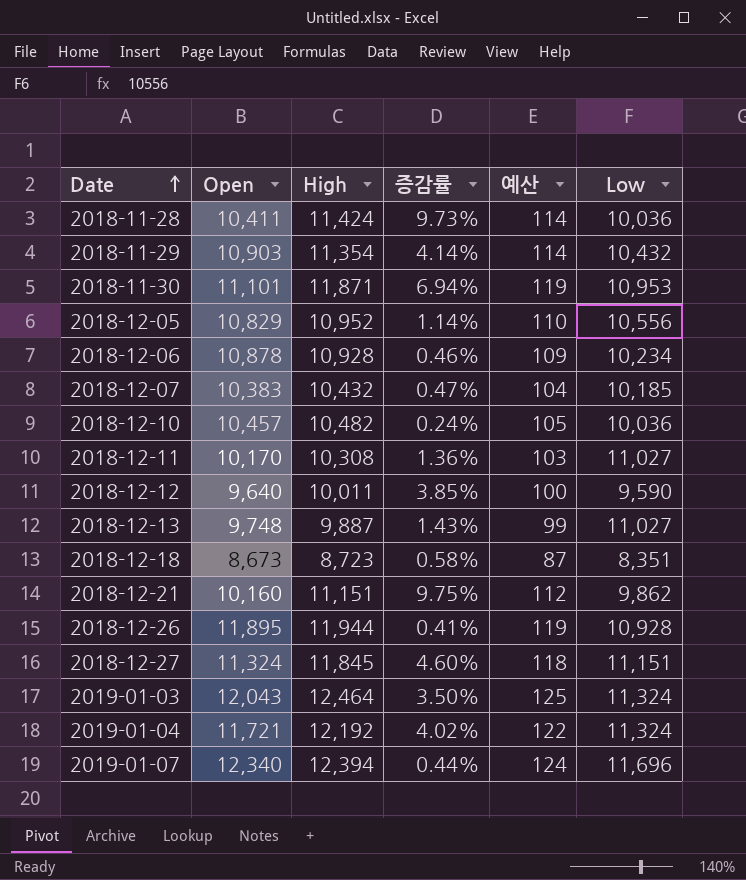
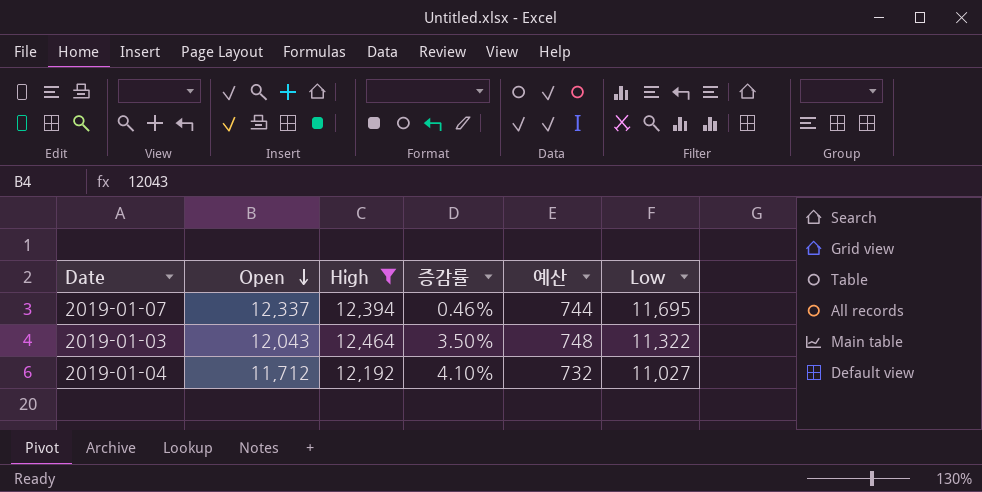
filter: none -> High >= 12,192
row order: Date ascending -> Open descending
column 예산 | formula: [High] * 0.01 -> [High] * 0.06
2019-01-07 | Open: 12,340 -> 12,337
2019-01-07 | 증감률: 0.44% -> 0.46%
2019-01-07 | Low: 11,696 -> 11,695
2019-01-03 | Low: 11,324 -> 11,322
2019-01-04 | Open: 11,721 -> 11,712
2019-01-04 | 증감률: 4.02% -> 4.10%
2019-01-04 | Low: 11,324 -> 11,027

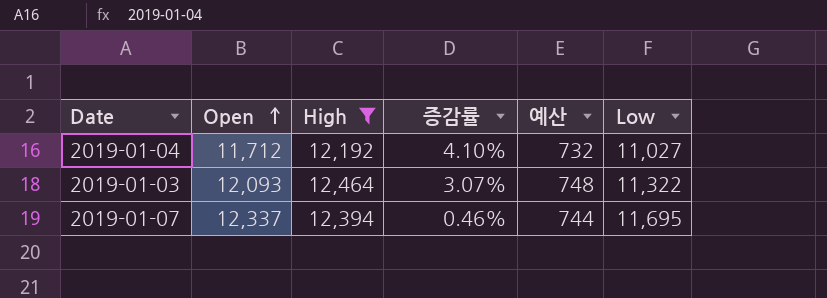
row order: Open descending -> Open ascending
2019-01-03 | Open: 12,043 -> 12,093
2019-01-03 | 증감률: 3.50% -> 3.07%

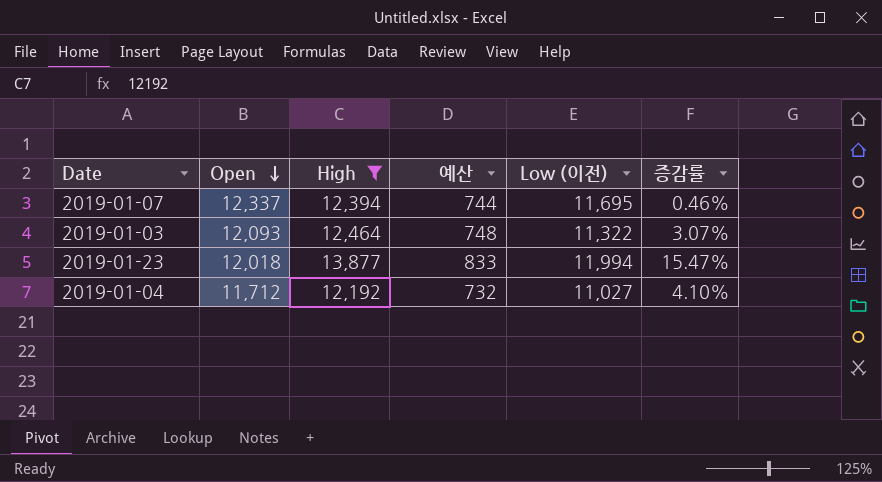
row order: Open ascending -> Open descending
column name: Low -> Low (이전)
column 증감률 | position: 4 -> 6
row 2019-01-23: none -> 12,018 | 13,877 | 833 | 11,994 | 15.47%

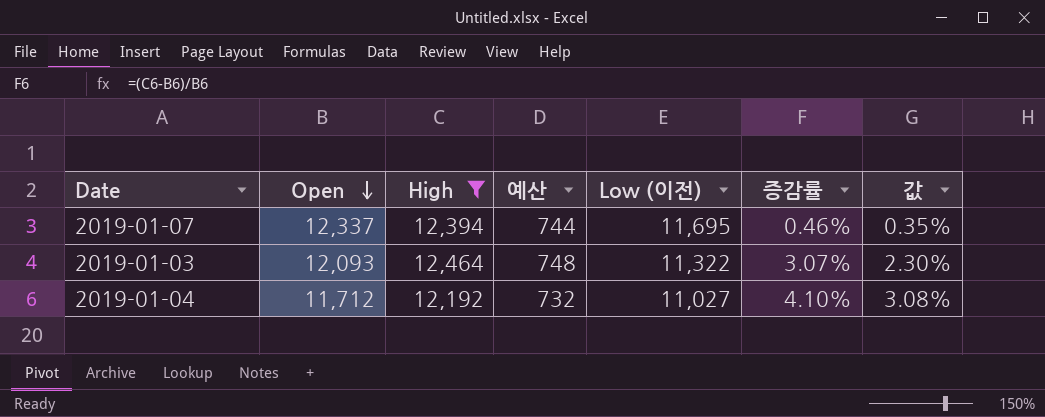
column 값 | formula: none -> [증감률] * 0.75
row 2019-01-23: 12,018 | 13,877 | 833 | 11,994 | 15.47% -> none

